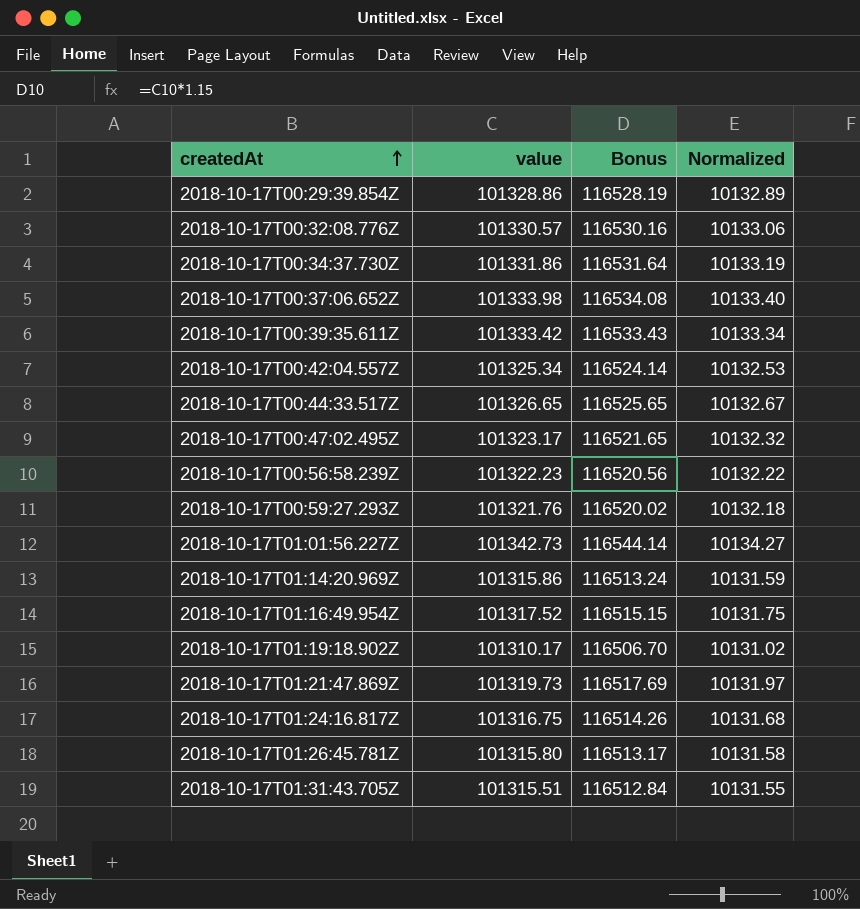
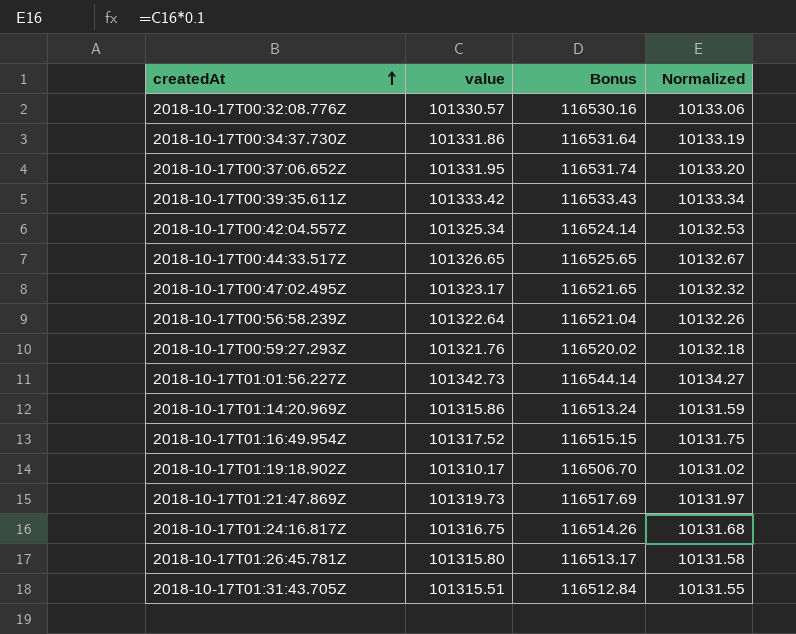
row 2018-10-17T00:29:39.854Z: 101328.86 | 116528.19 | 10132.89 -> none
2018-10-17T00:37:06.652Z | value: 101333.98 -> 101331.95
2018-10-17T00:37:06.652Z | Bonus: 116534.08 -> 116531.74
2018-10-17T00:37:06.652Z | Normalized: 10133.40 -> 10133.20
2018-10-17T00:56:58.239Z | value: 101322.23 -> 101322.64
2018-10-17T00:56:58.239Z | Bonus: 116520.56 -> 116521.04
2018-10-17T00:56:58.239Z | Normalized: 10132.22 -> 10132.26

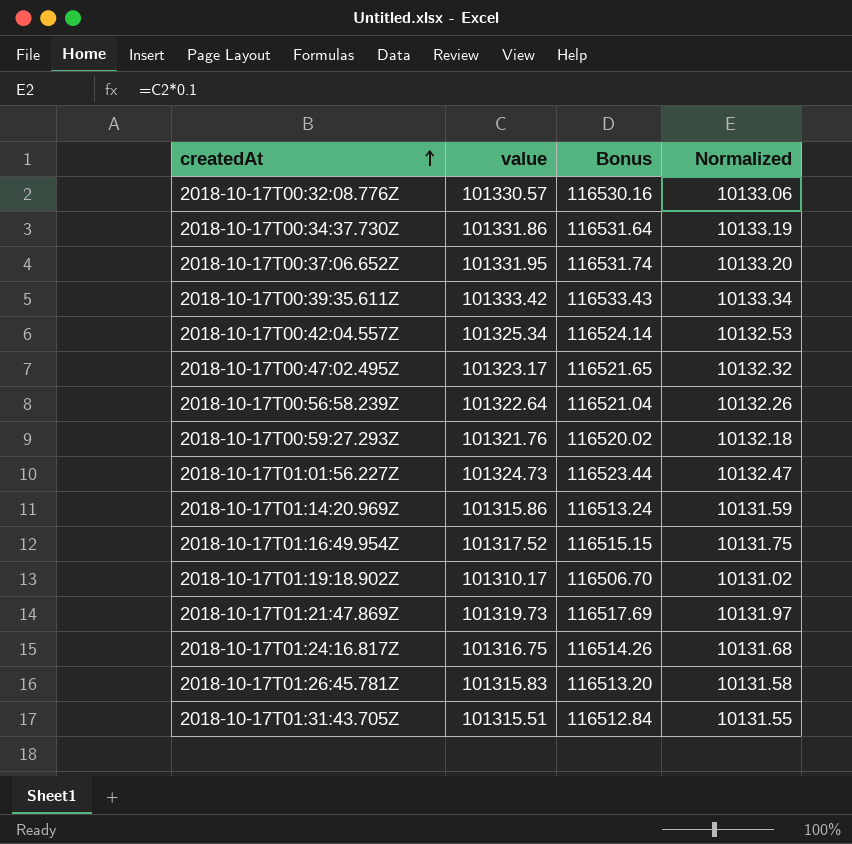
row 2018-10-17T00:44:33.517Z: 101326.65 | 116525.65 | 10132.67 -> none
2018-10-17T01:01:56.227Z | value: 101342.73 -> 101324.73
2018-10-17T01:01:56.227Z | Bonus: 116544.14 -> 116523.44
2018-10-17T01:01:56.227Z | Normalized: 10134.27 -> 10132.47
2018-10-17T01:26:45.781Z | value: 101315.80 -> 101315.83
2018-10-17T01:26:45.781Z | Bonus: 116513.17 -> 116513.20

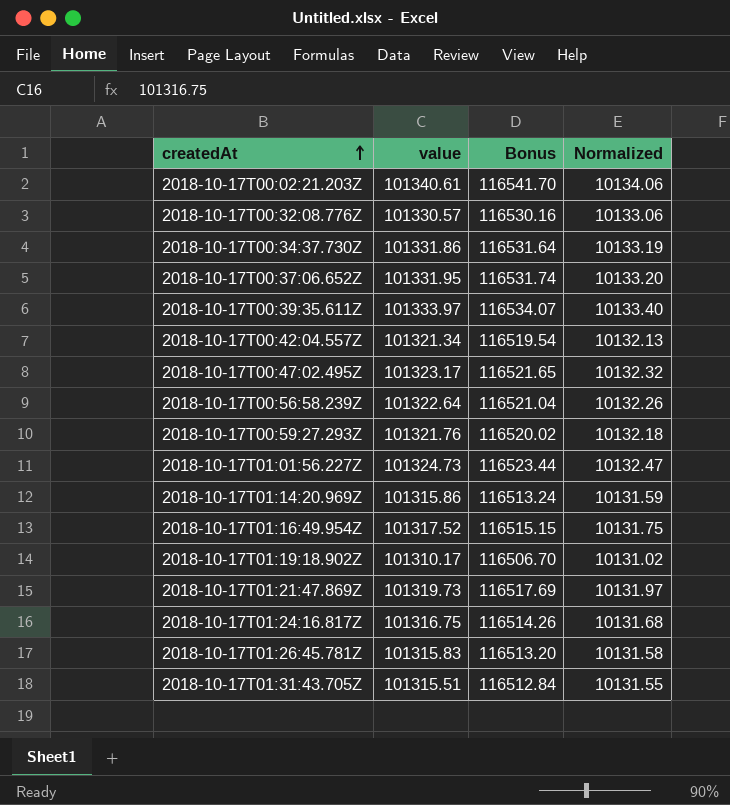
row 2018-10-17T00:02:21.203Z: none -> 101340.61 | 116541.70 | 10134.06
2018-10-17T00:39:35.611Z | value: 101333.42 -> 101333.97
2018-10-17T00:39:35.611Z | Bonus: 116533.43 -> 116534.07
2018-10-17T00:39:35.611Z | Normalized: 10133.34 -> 10133.40
2018-10-17T00:42:04.557Z | value: 101325.34 -> 101321.34
2018-10-17T00:42:04.557Z | Bonus: 116524.14 -> 116519.54
2018-10-17T00:42:04.557Z | Normalized: 10132.53 -> 10132.13

